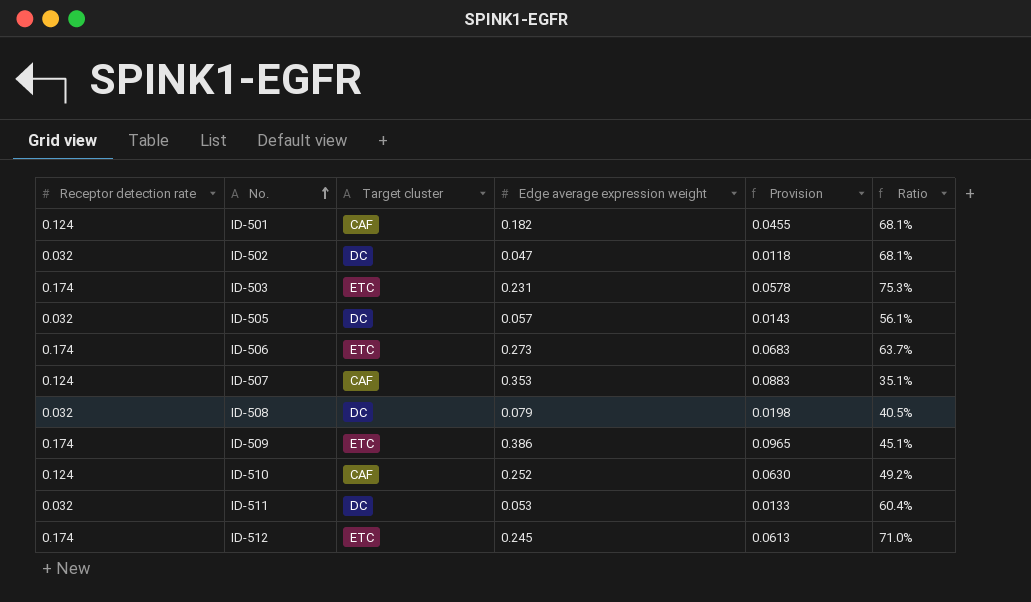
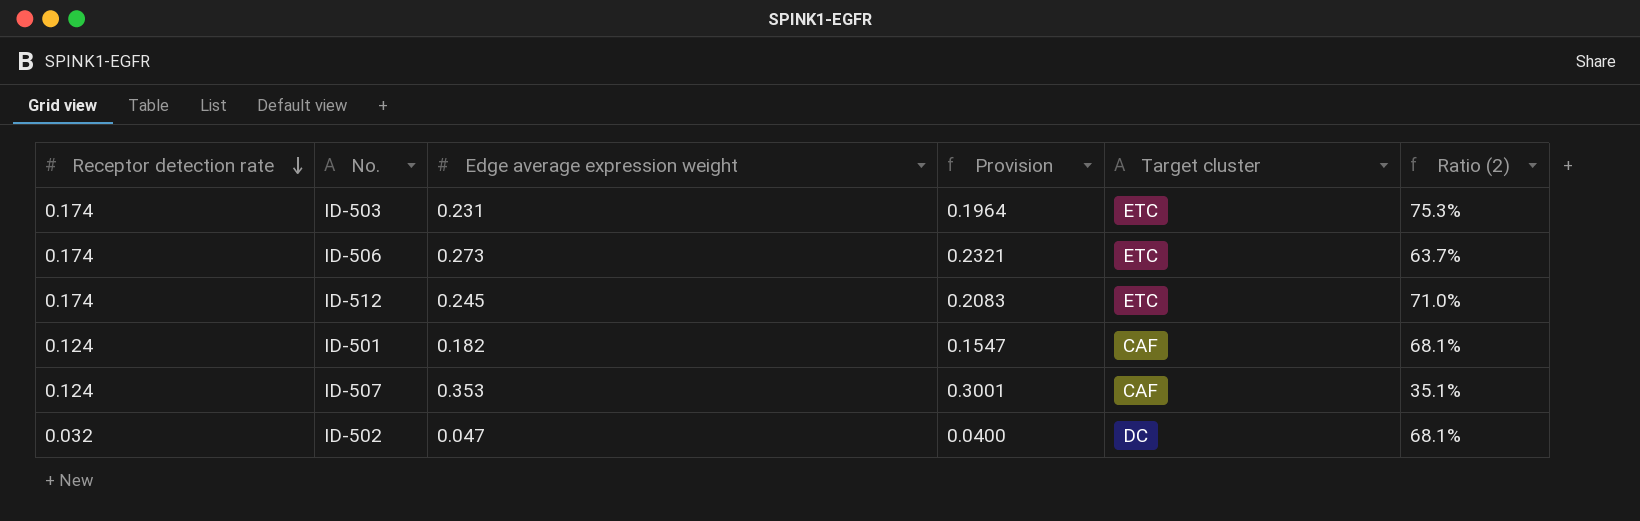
row order: No. ascending -> Receptor detection rate descending
column Provision | formula: [Edge average expression weight] * 0.25 -> [Edge average expression weight] * 0.85
column Target cluster | position: 3 -> 5
column name: Ratio -> Ratio (2)
row ID-505: 0.032 | DC | 0.057 | 0.0143 | 56.1% -> none
row ID-508: 0.032 | DC | 0.079 | 0.0198 | 40.5% -> none
row ID-509: 0.174 | ETC | 0.386 | 0.0965 | 45.1% -> none
row ID-510: 0.124 | CAF | 0.252 | 0.0630 | 49.2% -> none
row ID-511: 0.032 | DC | 0.053 | 0.0133 | 60.4% -> none

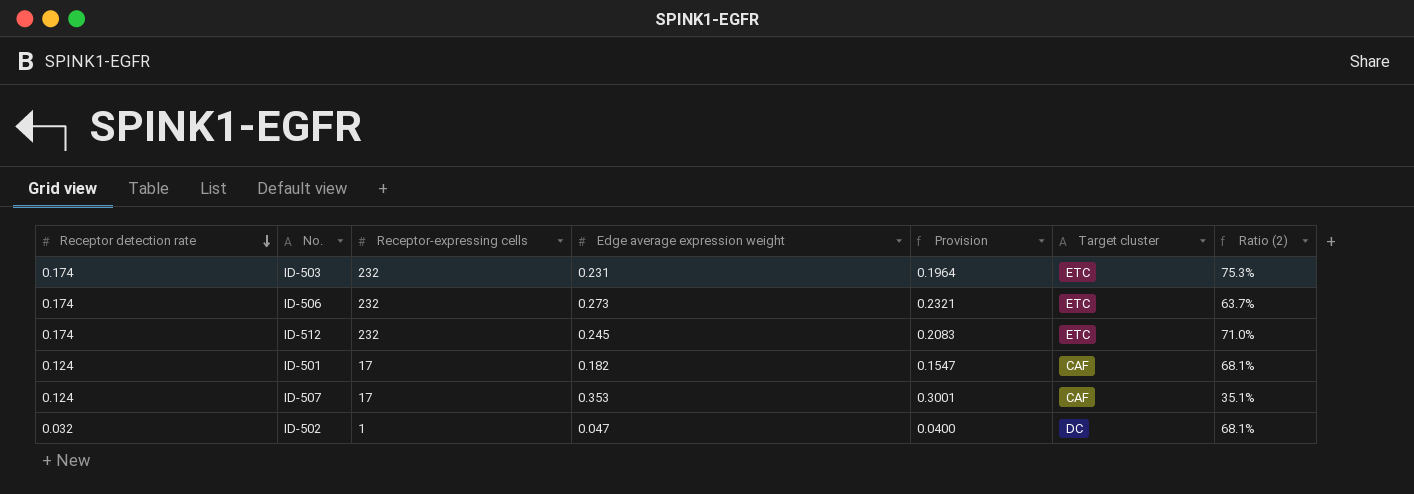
column Receptor-expressing cells | position: none -> 3

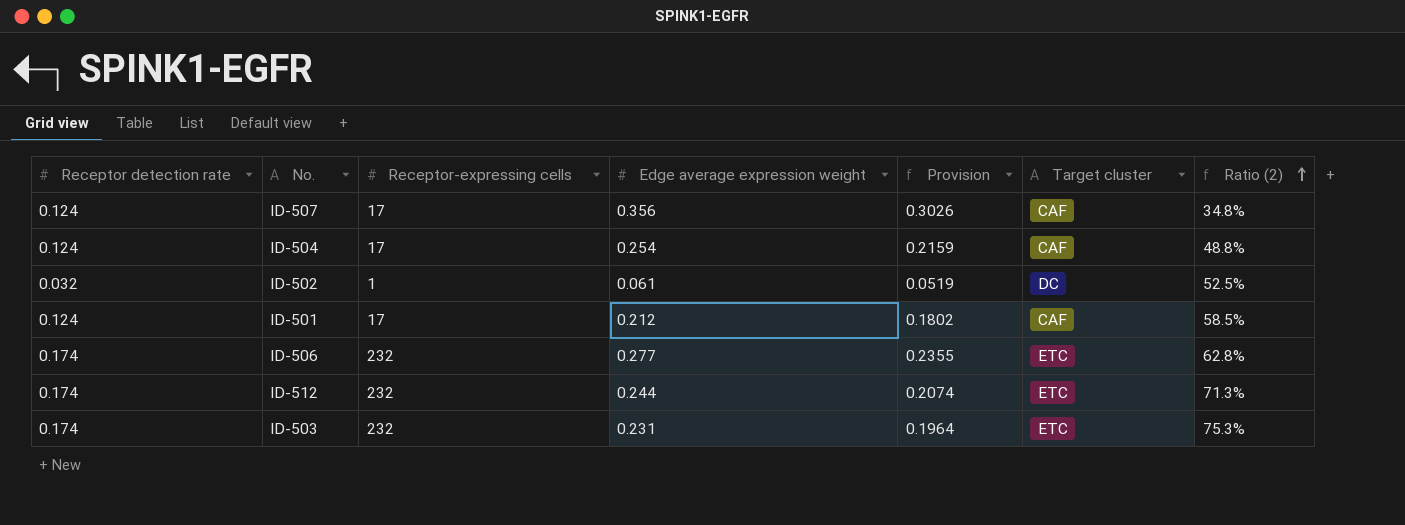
row order: Receptor detection rate descending -> Ratio (2) ascending
ID-507 | Edge average expression weight: 0.353 -> 0.356
ID-507 | Provision: 0.3001 -> 0.3026
ID-507 | Ratio (2): 35.1% -> 34.8%
row ID-504: none -> 0.124 | 17 | 0.254 | 0.2159 | CAF | 48.8%
ID-502 | Edge average expression weight: 0.047 -> 0.061
ID-502 | Provision: 0.0400 -> 0.0519
ID-502 | Ratio (2): 68.1% -> 52.5%
ID-501 | Edge average expression weight: 0.182 -> 0.212
ID-501 | Provision: 0.1547 -> 0.1802
ID-501 | Ratio (2): 68.1% -> 58.5%
ID-506 | Edge average expression weight: 0.273 -> 0.277
ID-506 | Provision: 0.2321 -> 0.2355
ID-506 | Ratio (2): 63.7% -> 62.8%
ID-512 | Edge average expression weight: 0.245 -> 0.244
ID-512 | Provision: 0.2083 -> 0.2074
ID-512 | Ratio (2): 71.0% -> 71.3%

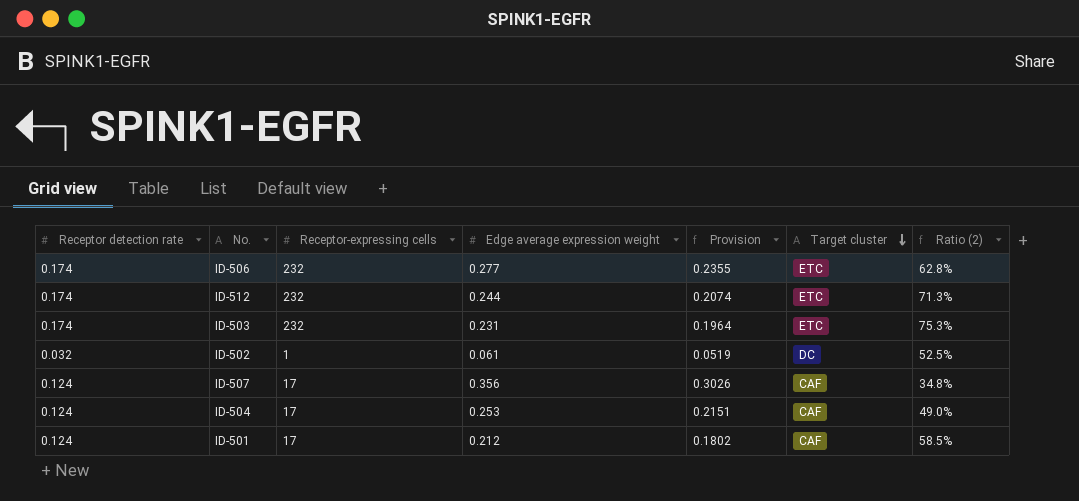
row order: Ratio (2) ascending -> Target cluster descending
ID-504 | Edge average expression weight: 0.254 -> 0.253
ID-504 | Provision: 0.2159 -> 0.2151
ID-504 | Ratio (2): 48.8% -> 49.0%

